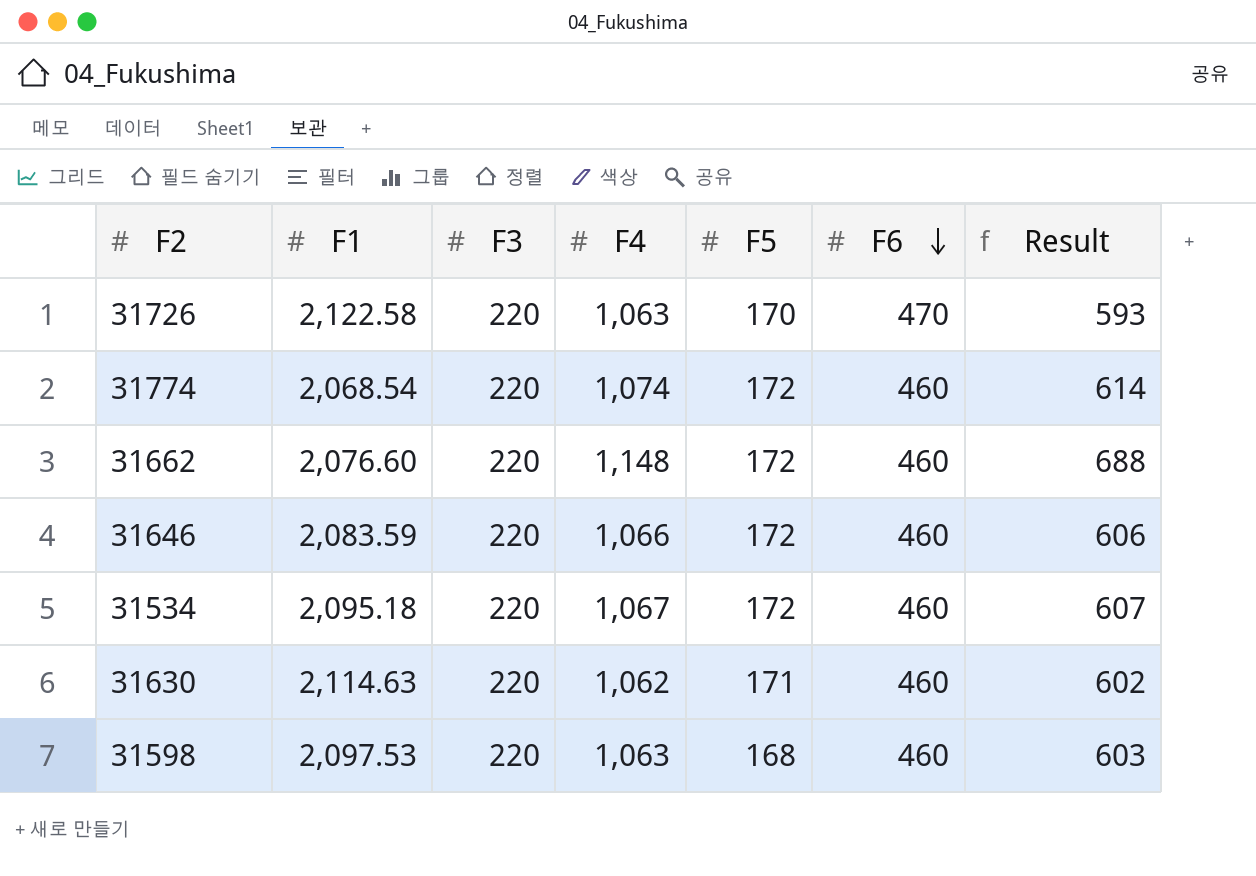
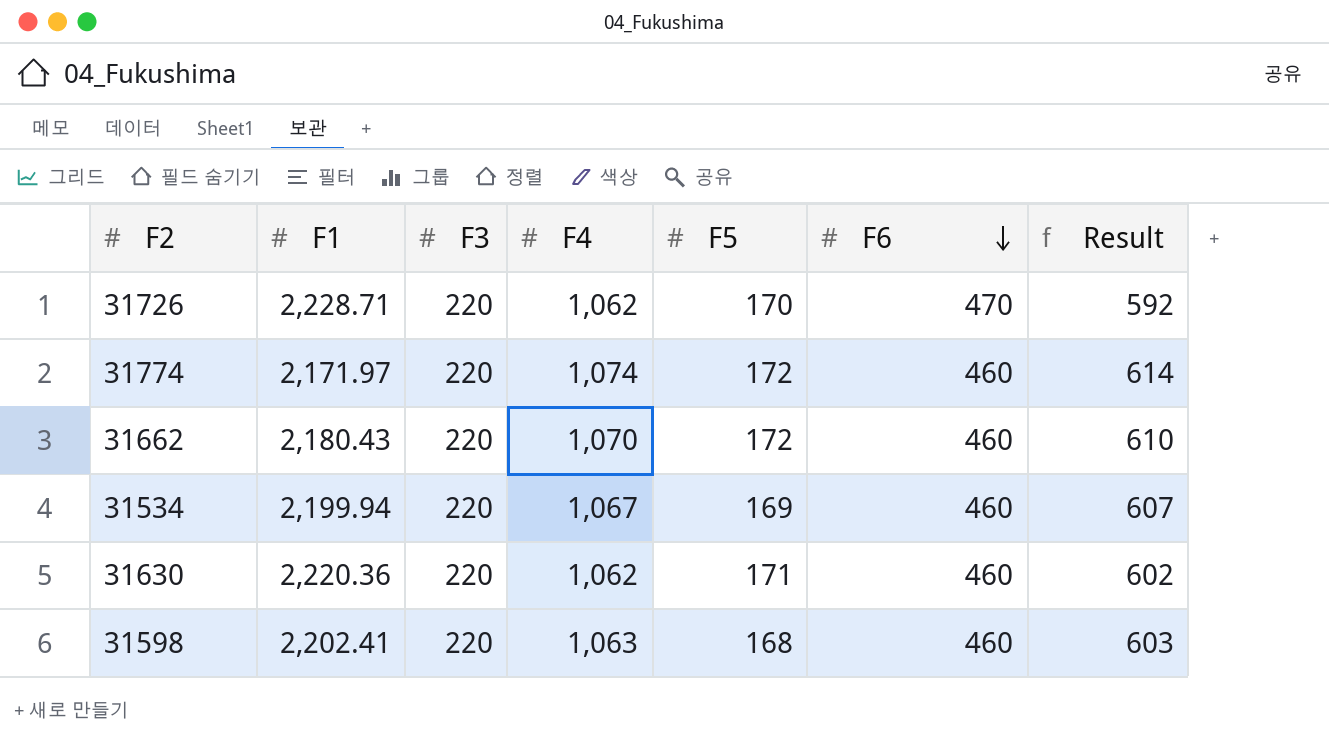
row 31646: 2,083.59 | 220 | 1,066 | 172 | 460 | 606 -> none
31726 | F1: 2,122.58 -> 2,228.71
31726 | F4: 1,063 -> 1,062
31726 | Result: 593 -> 592
31774 | F1: 2,068.54 -> 2,171.97
31662 | F1: 2,076.60 -> 2,180.43
31662 | F4: 1,148 -> 1,070
31662 | Result: 688 -> 610
31534 | F1: 2,095.18 -> 2,199.94
31534 | F5: 172 -> 169
31630 | F1: 2,114.63 -> 2,220.36
31598 | F1: 2,097.53 -> 2,202.41

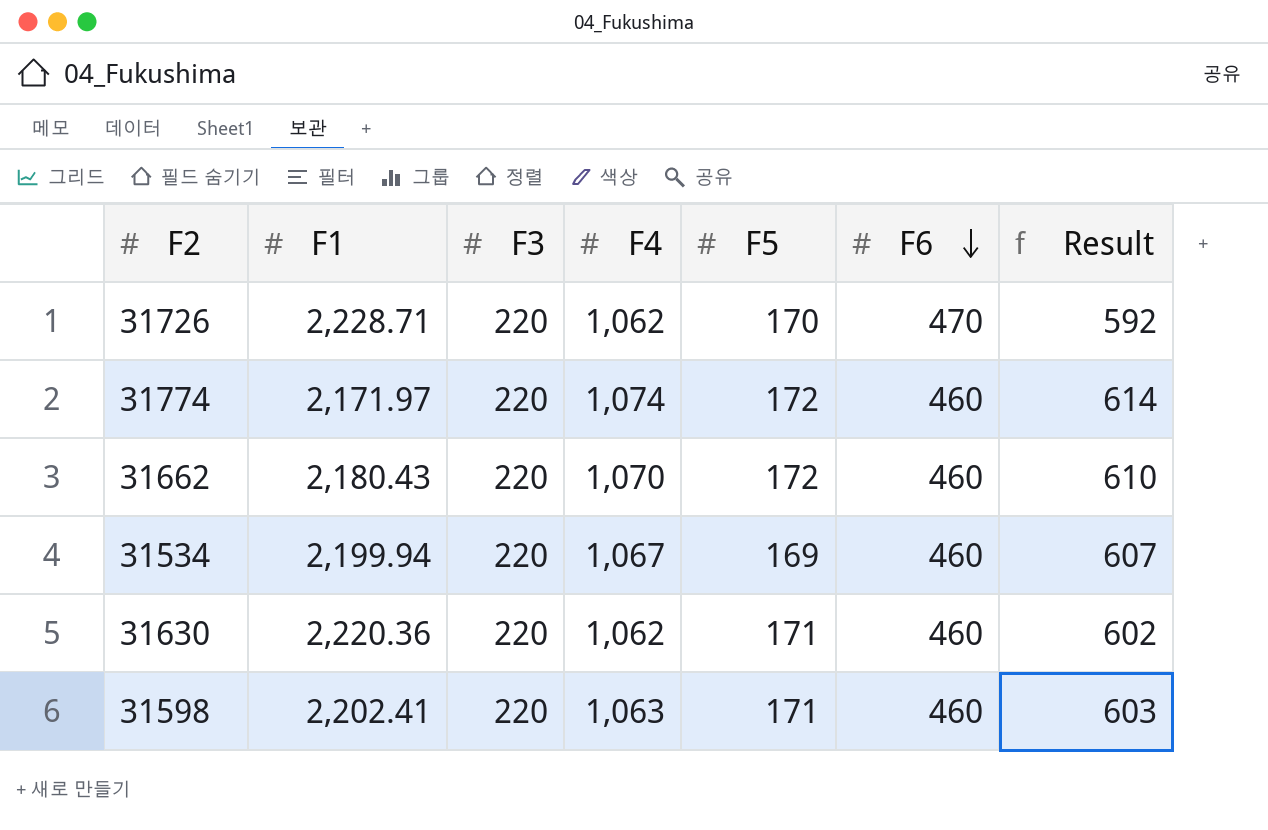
31598 | F5: 168 -> 171

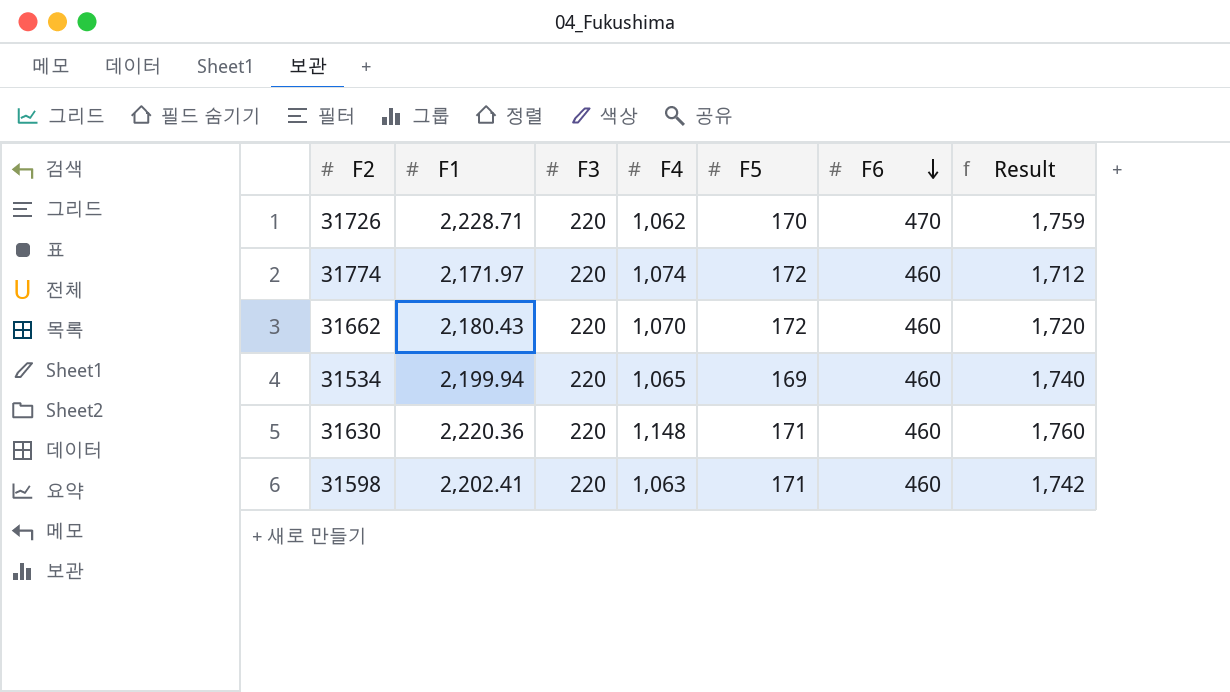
column Result | formula: [F4] - [F6] -> [F1] - [F6]
31534 | F4: 1,067 -> 1,065
31630 | F4: 1,062 -> 1,148

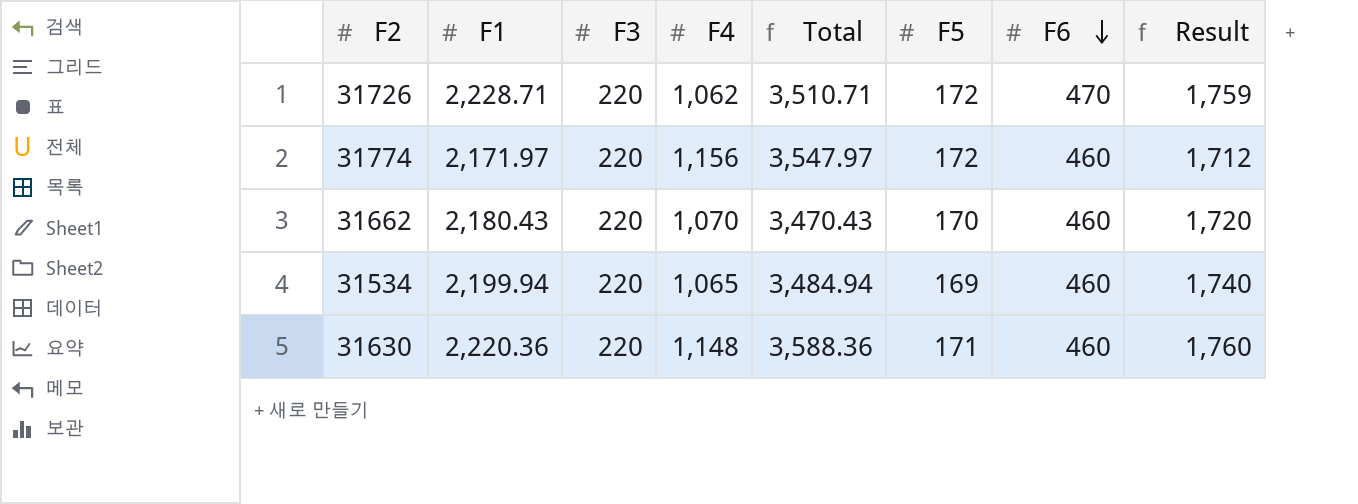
column Total | formula: none -> [F1] + [F3] + [F4]
row 31598: 2,202.41 | 220 | 1,063 | 171 | 460 | 1,742 -> none
31726 | F5: 170 -> 172
31774 | F4: 1,074 -> 1,156
31662 | F5: 172 -> 170

